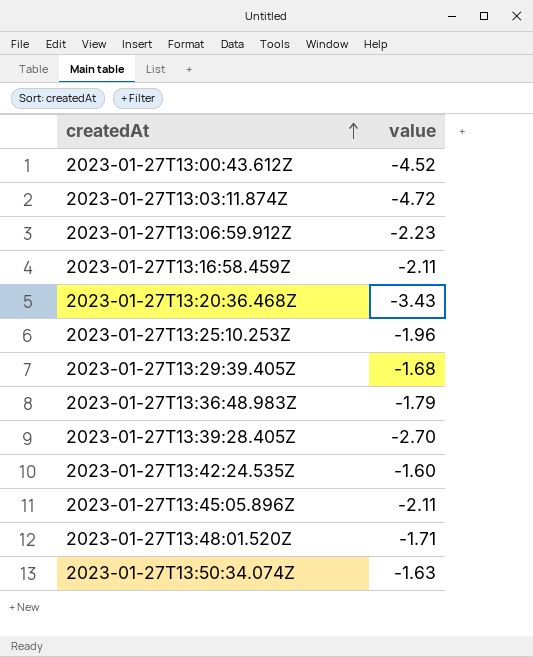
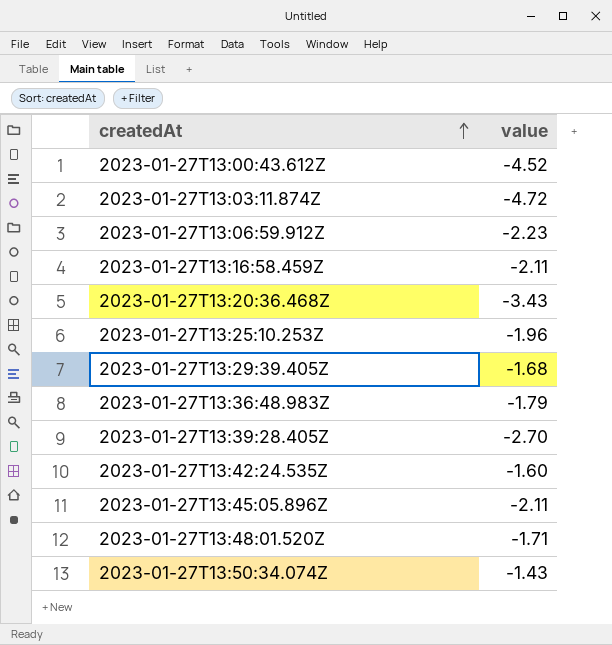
2023-01-27T13:50:34.074Z | value: -1.63 -> -1.43

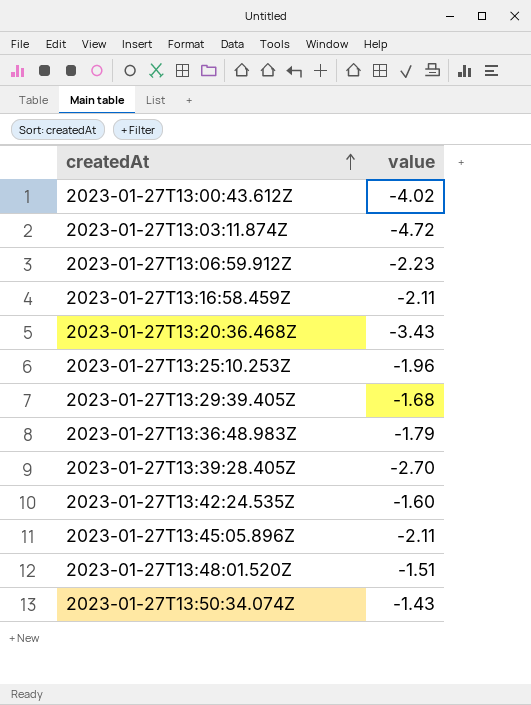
2023-01-27T13:00:43.612Z | value: -4.52 -> -4.02
2023-01-27T13:48:01.520Z | value: -1.71 -> -1.51

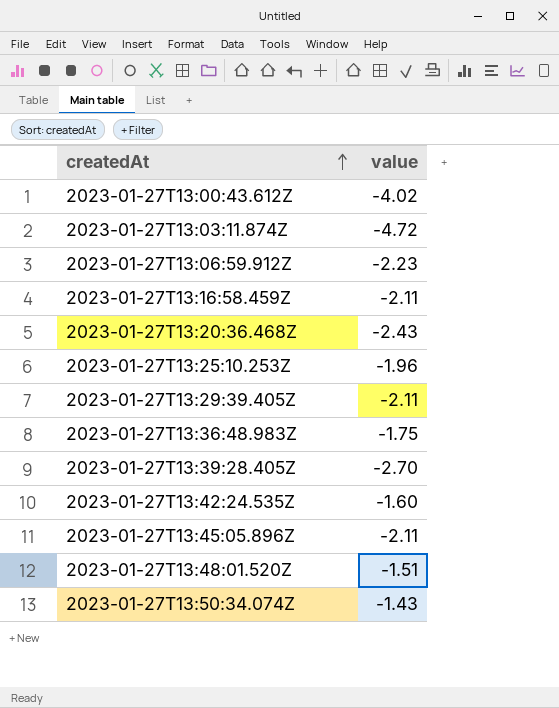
2023-01-27T13:20:36.468Z | value: -3.43 -> -2.43
2023-01-27T13:29:39.405Z | value: -1.68 -> -2.11
2023-01-27T13:36:48.983Z | value: -1.79 -> -1.75

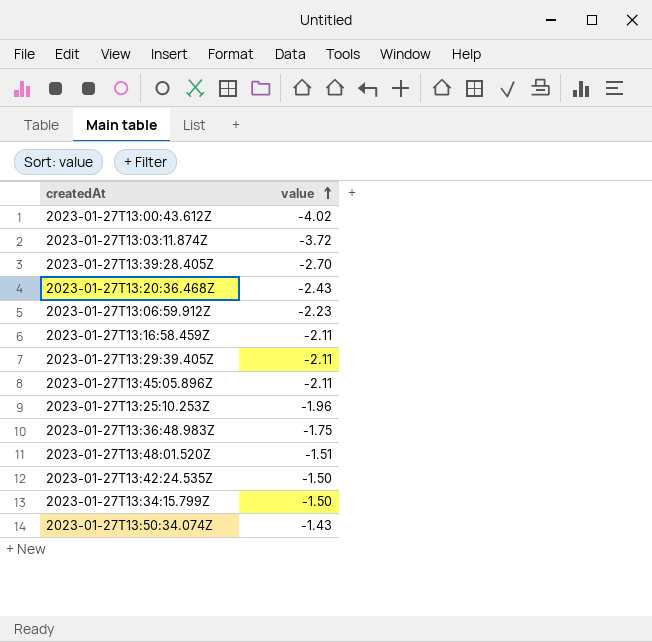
row order: createdAt ascending -> value ascending
2023-01-27T13:03:11.874Z | value: -4.72 -> -3.72
2023-01-27T13:42:24.535Z | value: -1.60 -> -1.50
row 2023-01-27T13:34:15.799Z: none -> -1.50

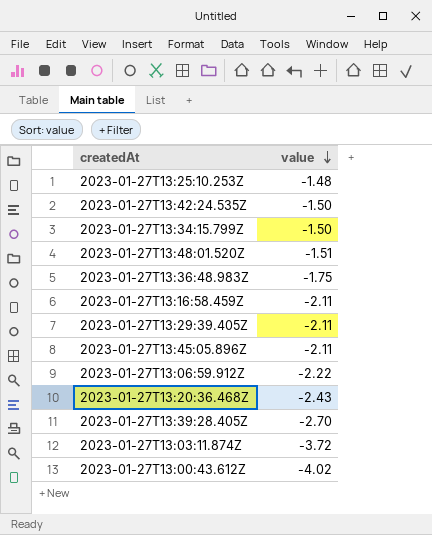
row order: value ascending -> value descending
row 2023-01-27T13:50:34.074Z: -1.43 -> none
2023-01-27T13:25:10.253Z | value: -1.96 -> -1.48
2023-01-27T13:06:59.912Z | value: -2.23 -> -2.22

